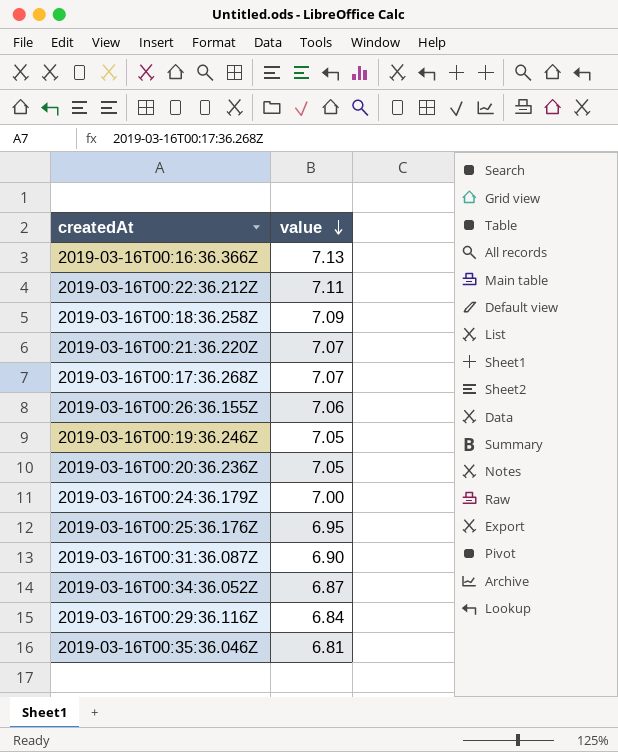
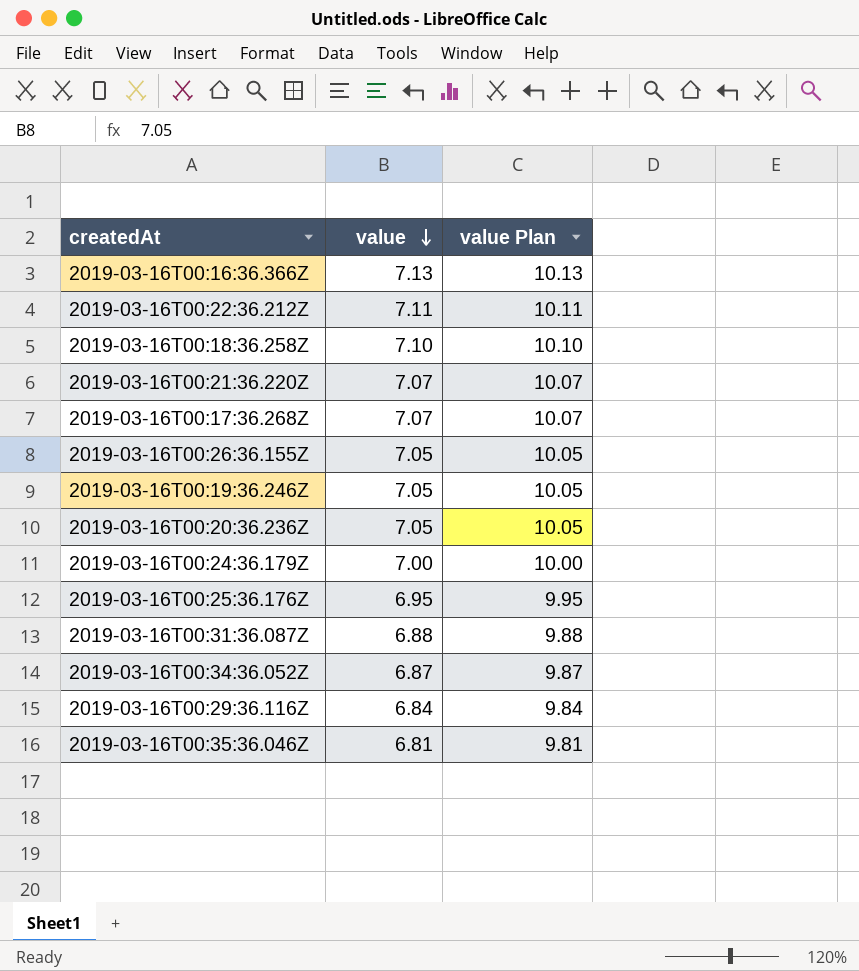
column value Plan | formula: none -> [value] + 3
2019-03-16T00:18:36.258Z | value: 7.09 -> 7.10
2019-03-16T00:26:36.155Z | value: 7.06 -> 7.05
2019-03-16T00:31:36.087Z | value: 6.90 -> 6.88

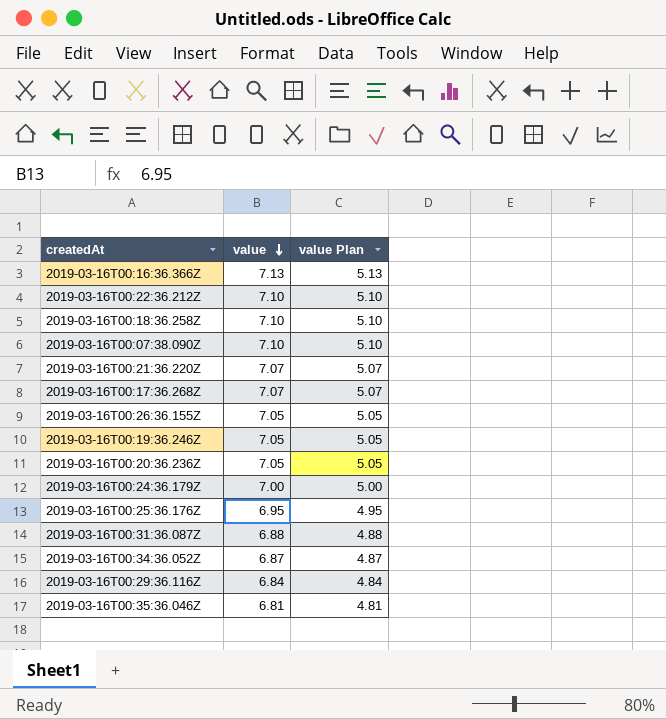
column value Plan | formula: [value] + 3 -> [value] - 2
2019-03-16T00:22:36.212Z | value: 7.11 -> 7.10
row 2019-03-16T00:07:38.090Z: none -> 7.10 | 5.10

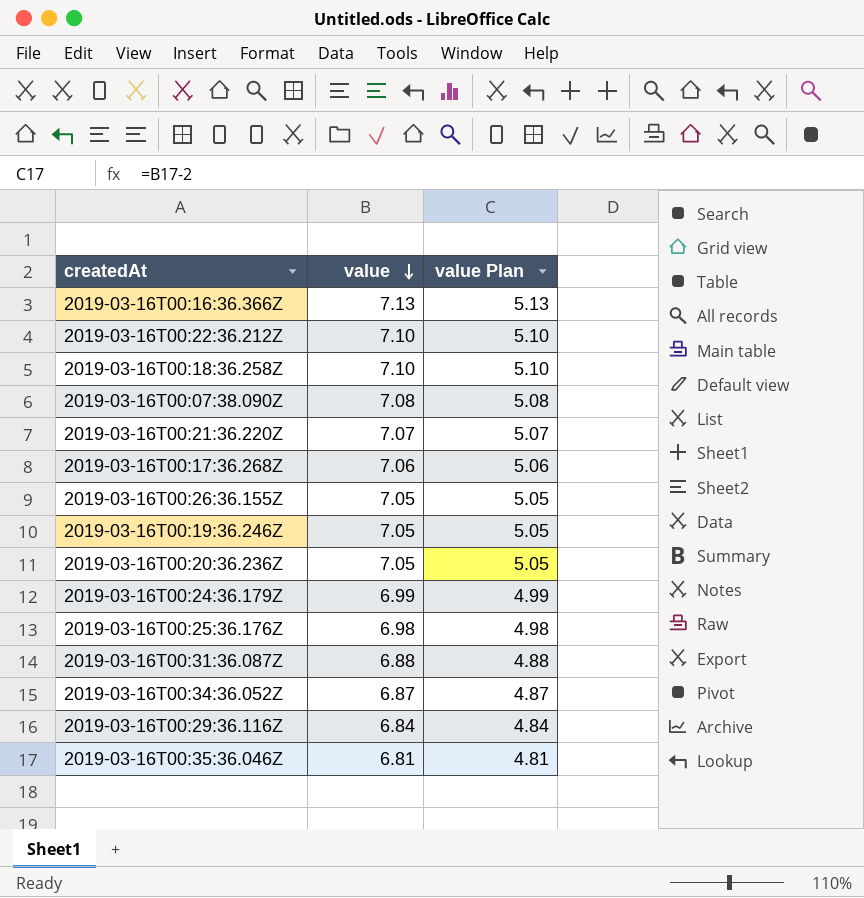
2019-03-16T00:07:38.090Z | value: 7.10 -> 7.08
2019-03-16T00:07:38.090Z | value Plan: 5.10 -> 5.08
2019-03-16T00:17:36.268Z | value: 7.07 -> 7.06
2019-03-16T00:17:36.268Z | value Plan: 5.07 -> 5.06
2019-03-16T00:24:36.179Z | value: 7.00 -> 6.99
2019-03-16T00:24:36.179Z | value Plan: 5.00 -> 4.99
2019-03-16T00:25:36.176Z | value: 6.95 -> 6.98
2019-03-16T00:25:36.176Z | value Plan: 4.95 -> 4.98

